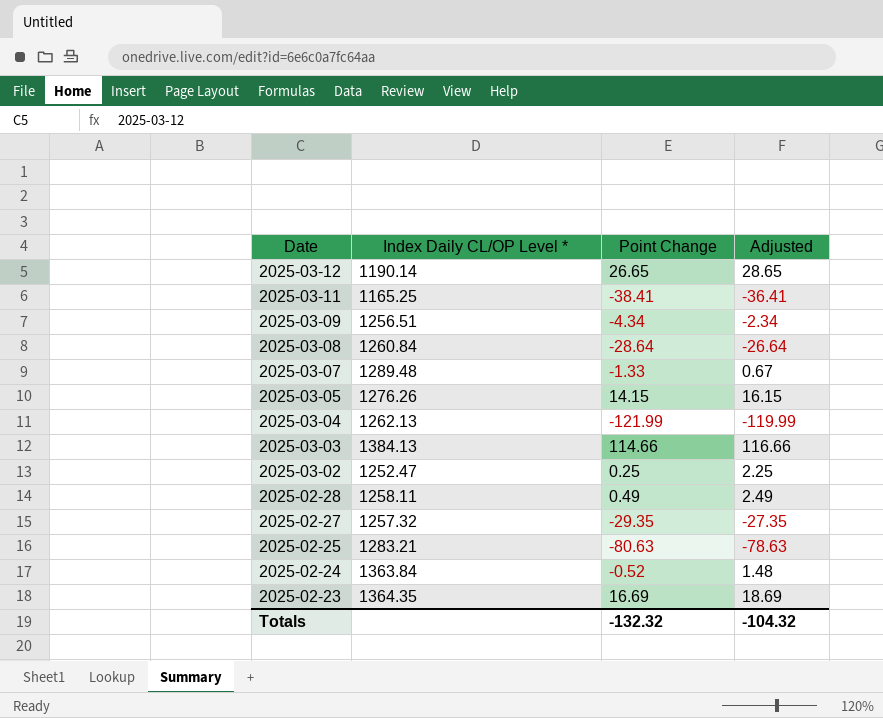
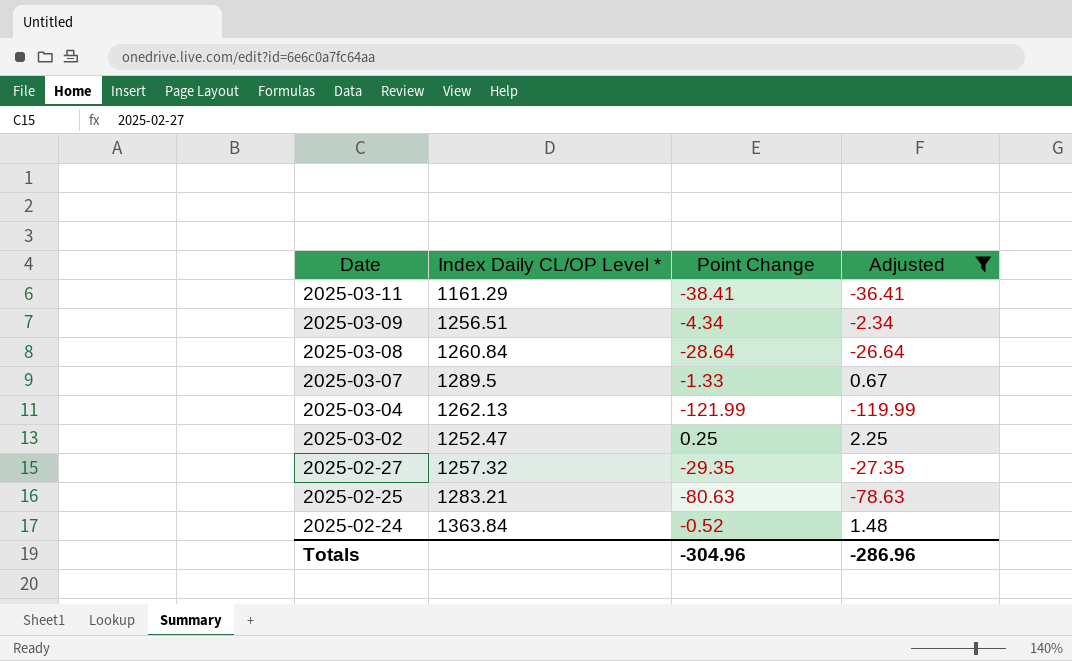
filter: none -> Adjusted <= 2.25
2025-03-11 | Index Daily CL/OP Level *: 1165.25 -> 1161.29
2025-03-07 | Index Daily CL/OP Level *: 1289.48 -> 1289.5
Totals | Point Change: -132.32 -> -304.96
Totals | Adjusted: -104.32 -> -286.96

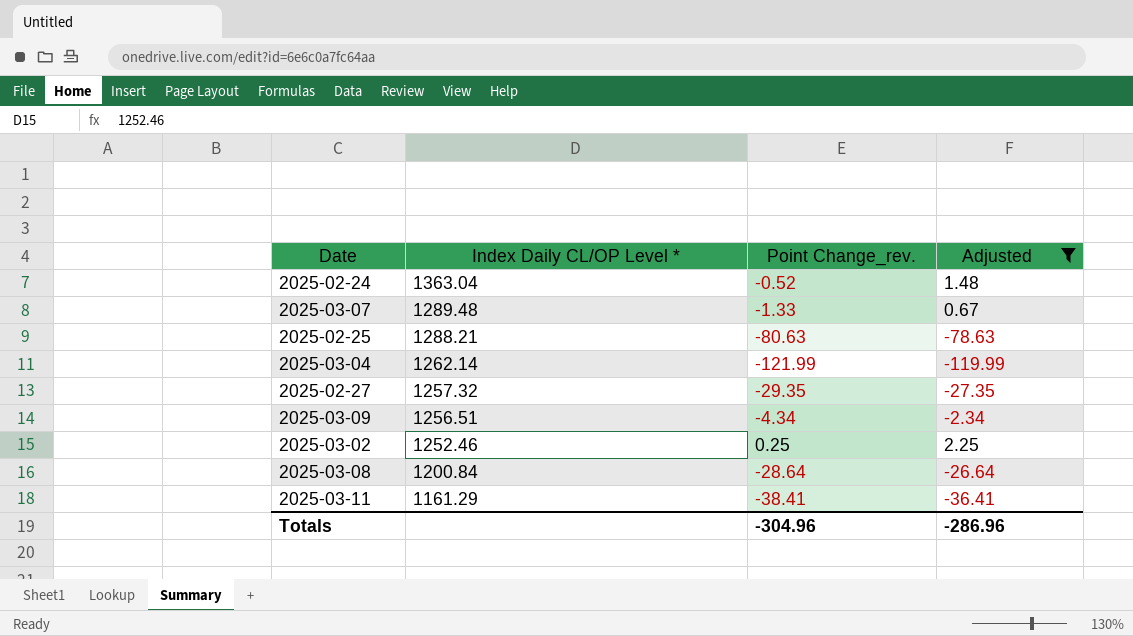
row order: Date descending -> Index Daily CL/OP Level * descending
column name: Point Change -> Point Change_rev.
2025-02-24 | Index Daily CL/OP Level *: 1363.84 -> 1363.04
2025-03-07 | Index Daily CL/OP Level *: 1289.5 -> 1289.48
2025-02-25 | Index Daily CL/OP Level *: 1283.21 -> 1288.21
2025-03-04 | Index Daily CL/OP Level *: 1262.13 -> 1262.14
2025-03-02 | Index Daily CL/OP Level *: 1252.47 -> 1252.46
2025-03-08 | Index Daily CL/OP Level *: 1260.84 -> 1200.84

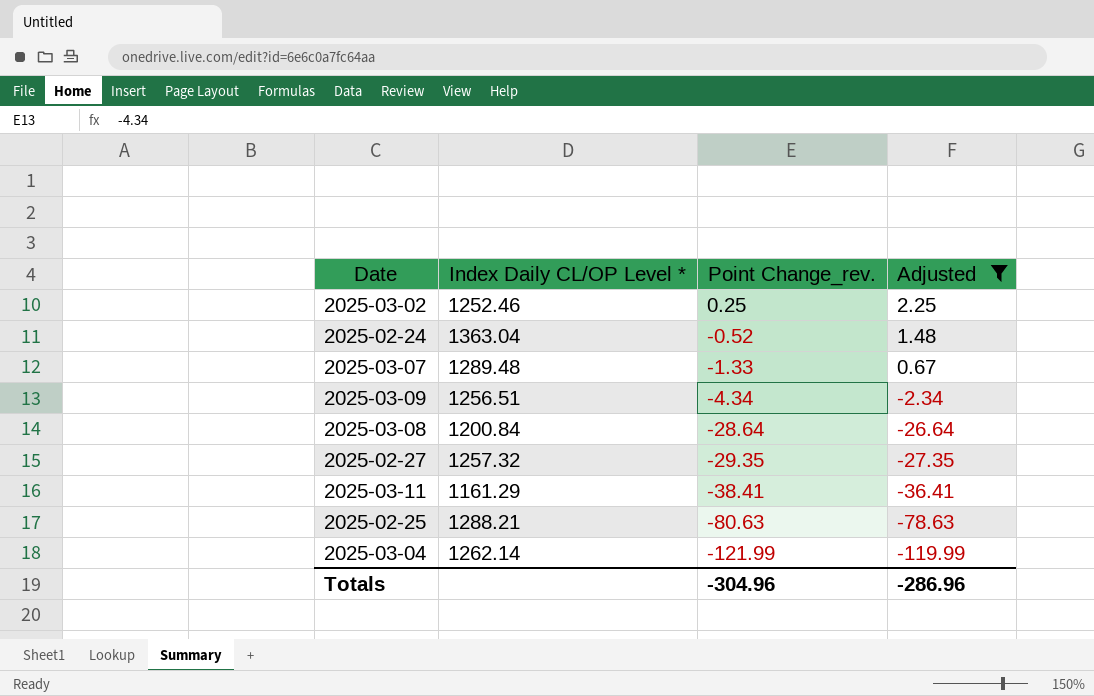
row order: Index Daily CL/OP Level * descending -> Point Change_rev. descending

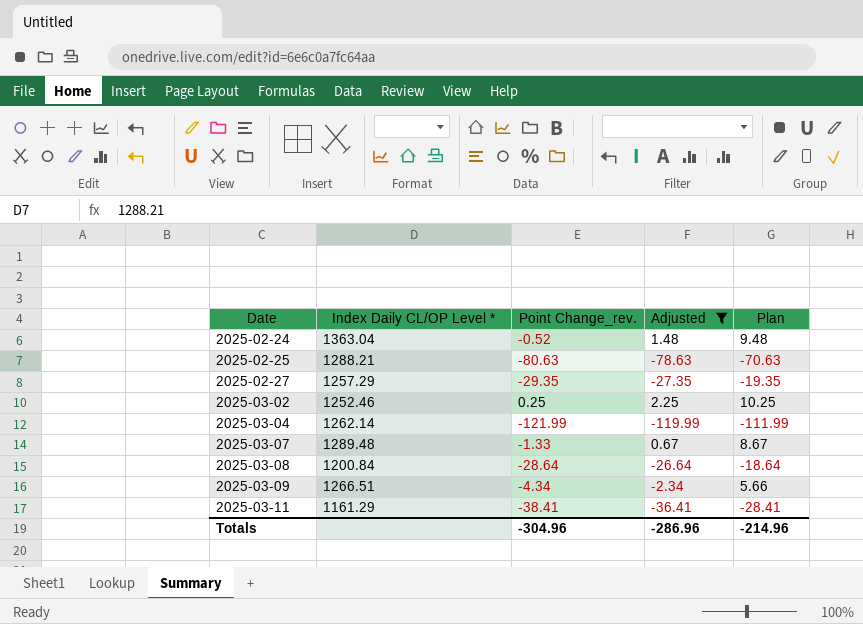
row order: Point Change_rev. descending -> Date ascending
column Plan | formula: none -> [Point Change_rev.] + 10
2025-02-27 | Index Daily CL/OP Level *: 1257.32 -> 1257.29
2025-03-09 | Index Daily CL/OP Level *: 1256.51 -> 1266.51

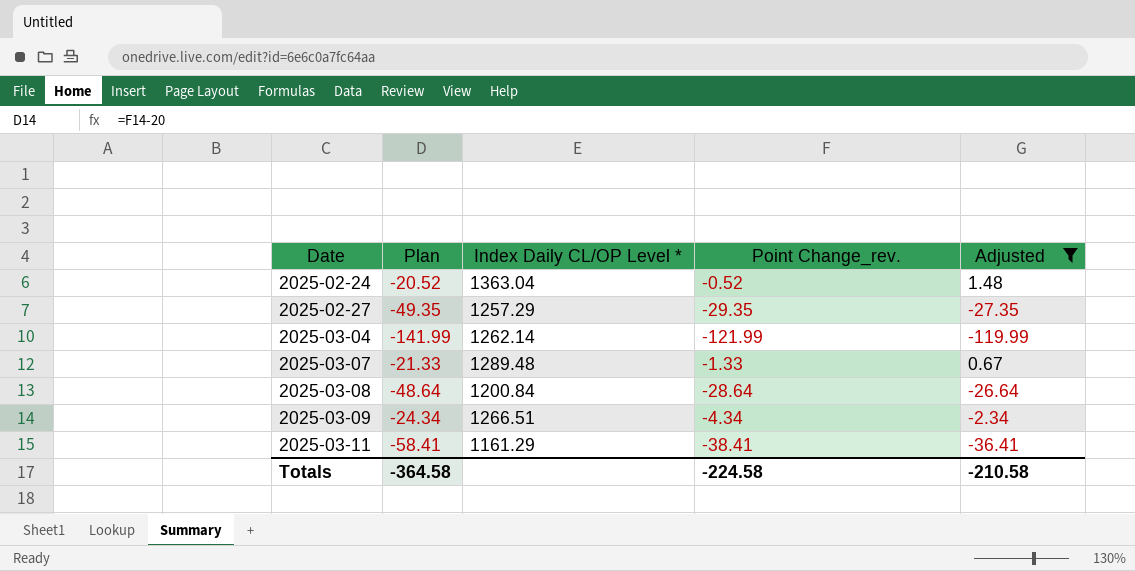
column Plan | formula: [Point Change_rev.] + 10 -> [Point Change_rev.] - 20
column Plan | position: 5 -> 2
row 2025-02-25: 1288.21 | -80.63 | -78.63 | -70.63 -> none
row 2025-03-02: 1252.46 | 0.25 | 2.25 | 10.25 -> none
Totals | Plan: -214.96 -> -364.58
Totals | Point Change_rev.: -304.96 -> -224.58
Totals | Adjusted: -286.96 -> -210.58

